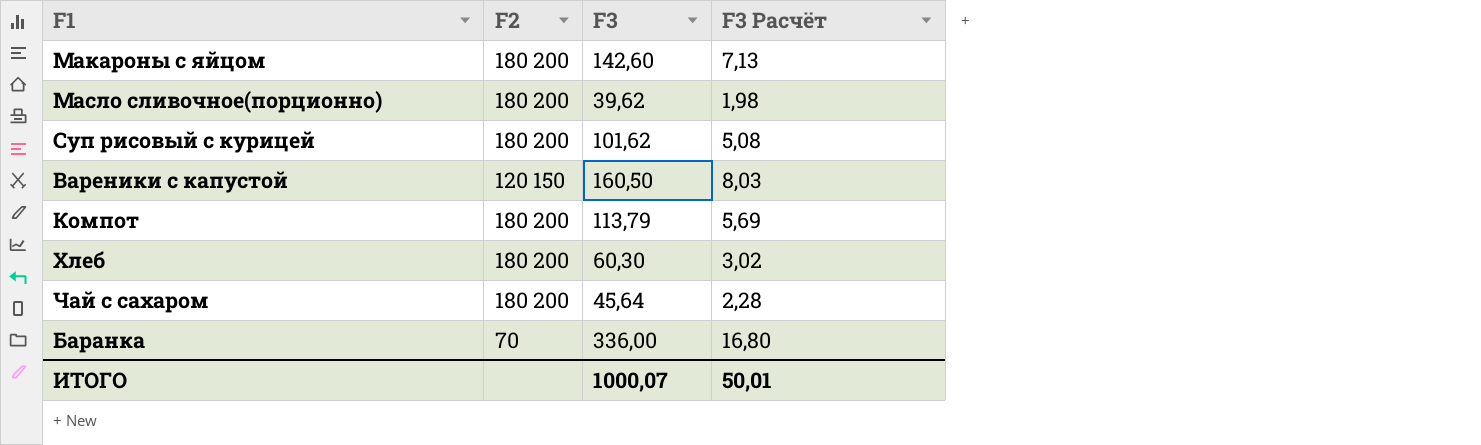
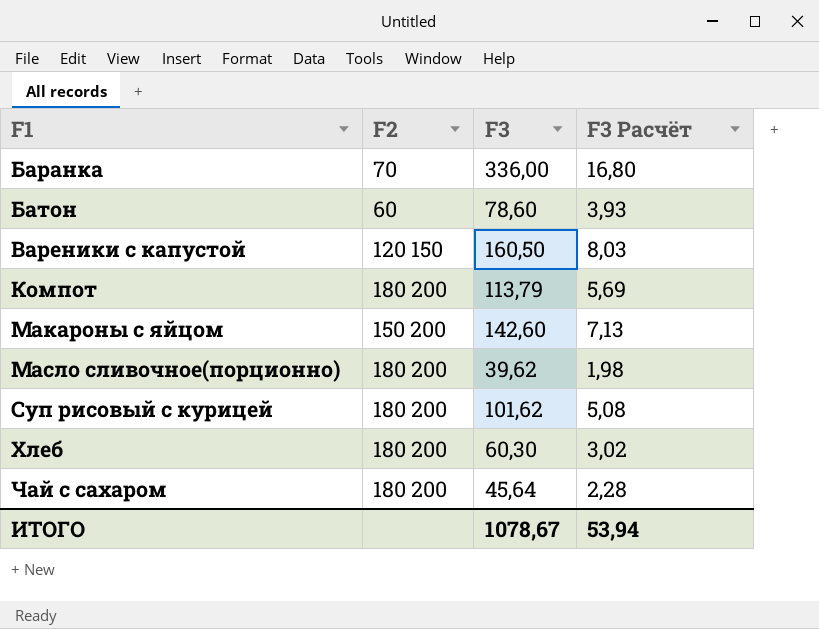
row order: none -> F1 ascending
row Батон: none -> 60 | 78,60 | 3,93
Макароны с яйцом | F2: 180 200 -> 150 200
ИТОГО | F3: 1000,07 -> 1078,67
ИТОГО | F3 Расчёт: 50,01 -> 53,94

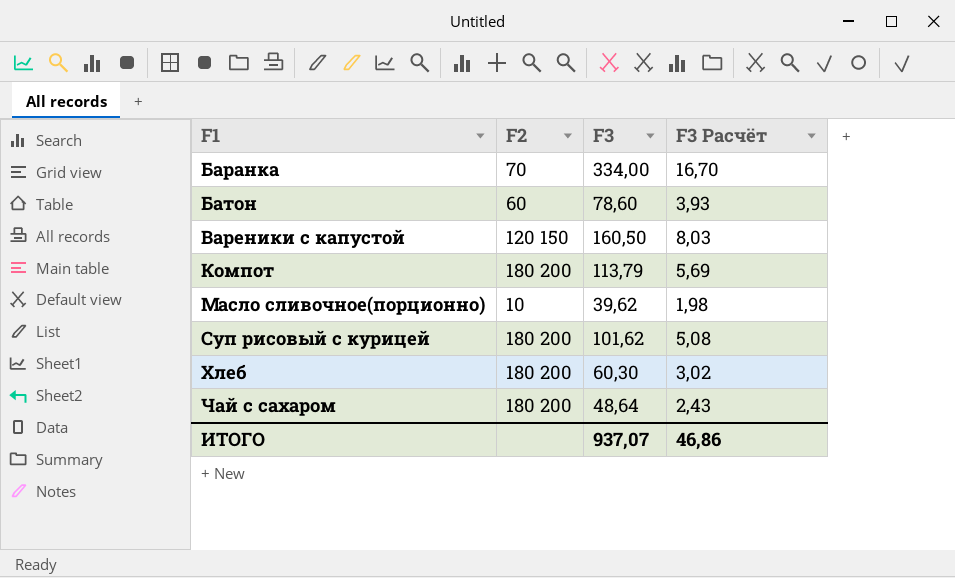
row Макароны с яйцом: 150 200 | 142,60 | 7,13 -> none
Баранка | F3: 336,00 -> 334,00
Баранка | F3 Расчёт: 16,80 -> 16,70
Масло сливочное(порционно) | F2: 180 200 -> 10
Чай с сахаром | F3: 45,64 -> 48,64
Чай с сахаром | F3 Расчёт: 2,28 -> 2,43
ИТОГО | F3: 1078,67 -> 937,07
ИТОГО | F3 Расчёт: 53,94 -> 46,86

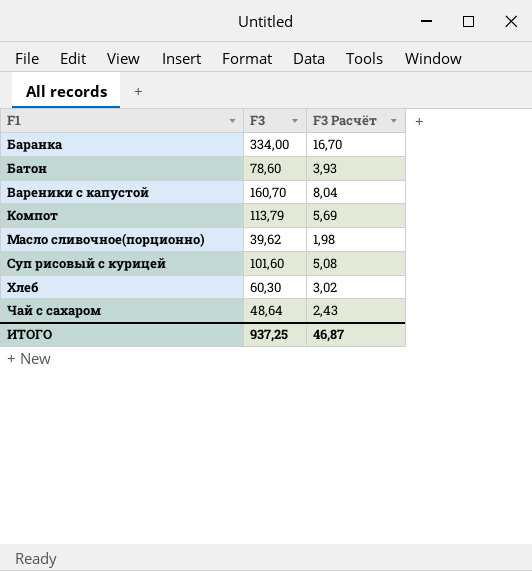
column F2 | position: 2 -> none
Вареники с капустой | F3: 160,50 -> 160,70
Вареники с капустой | F3 Расчёт: 8,03 -> 8,04
Суп рисовый с курицей | F3: 101,62 -> 101,60
ИТОГО | F3: 937,07 -> 937,25
ИТОГО | F3 Расчёт: 46,86 -> 46,87

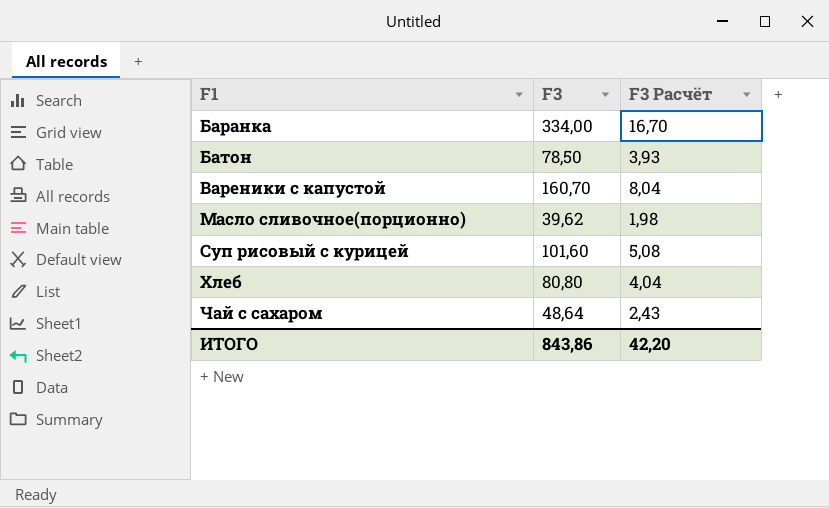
row Компот: 113,79 | 5,69 -> none
Батон | F3: 78,60 -> 78,50
Хлеб | F3: 60,30 -> 80,80
Хлеб | F3 Расчёт: 3,02 -> 4,04
ИТОГО | F3: 937,25 -> 843,86
ИТОГО | F3 Расчёт: 46,87 -> 42,20

